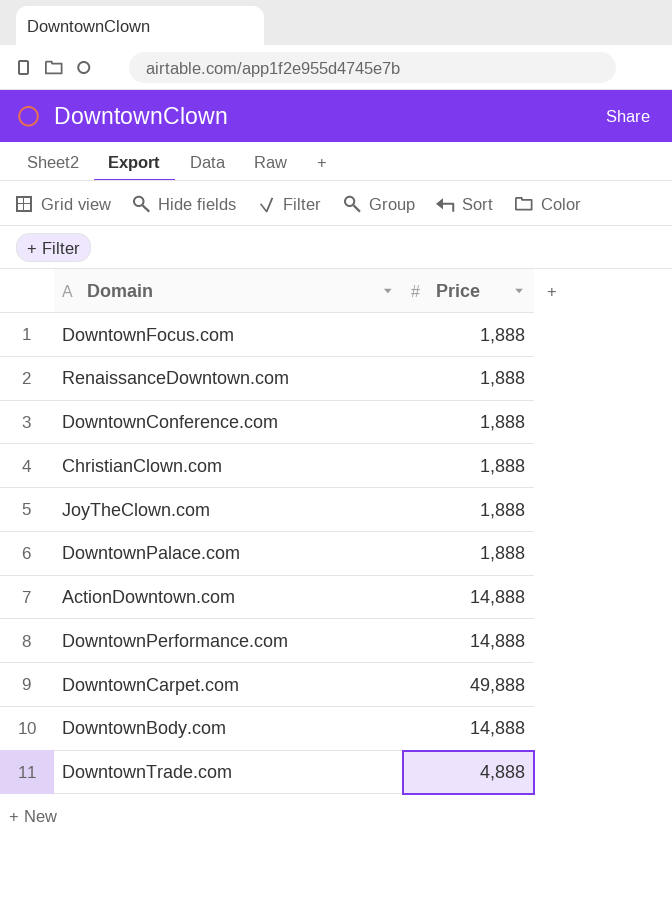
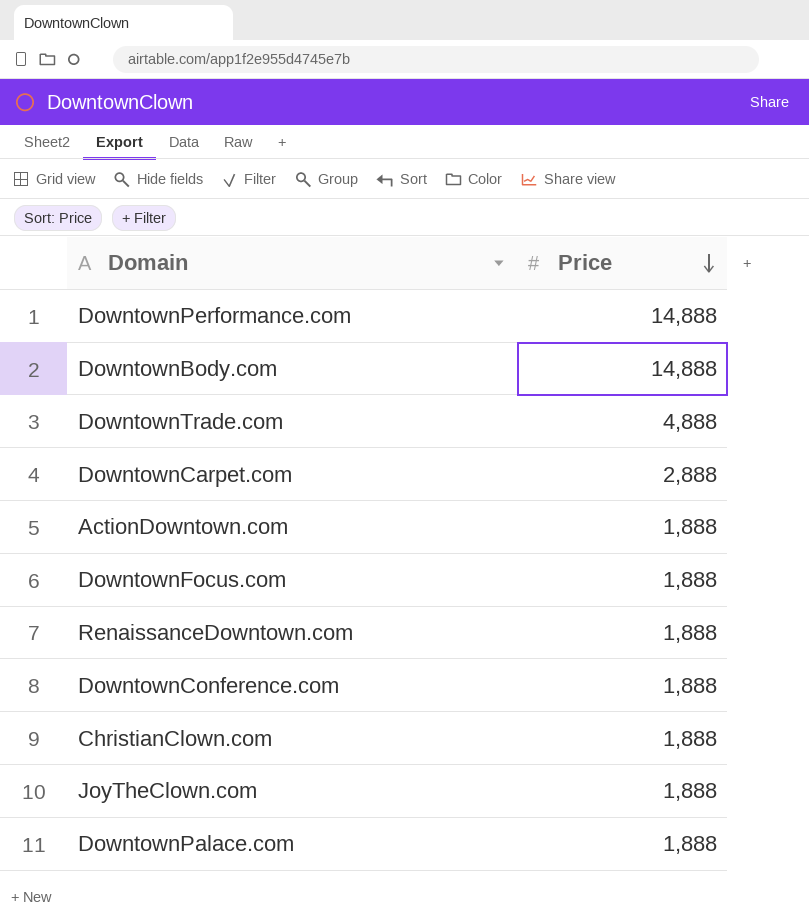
row order: none -> Price descending
DowntownCarpet.com | Price: 49,888 -> 2,888
ActionDowntown.com | Price: 14,888 -> 1,888

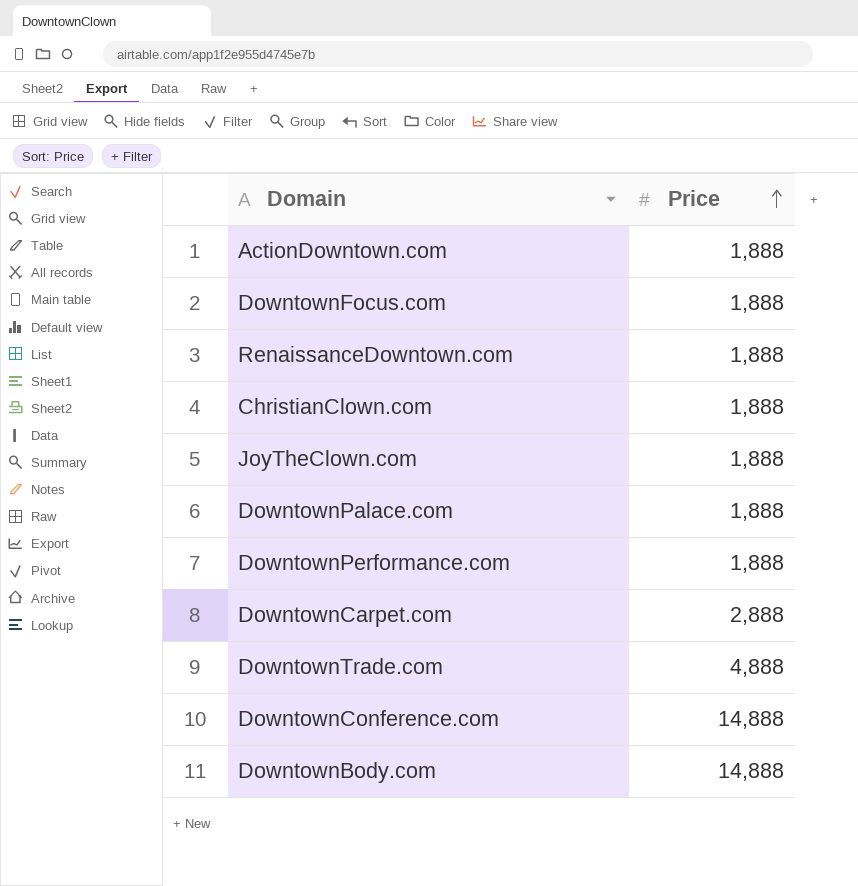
row order: Price descending -> Price ascending
DowntownPerformance.com | Price: 14,888 -> 1,888
DowntownConference.com | Price: 1,888 -> 14,888

